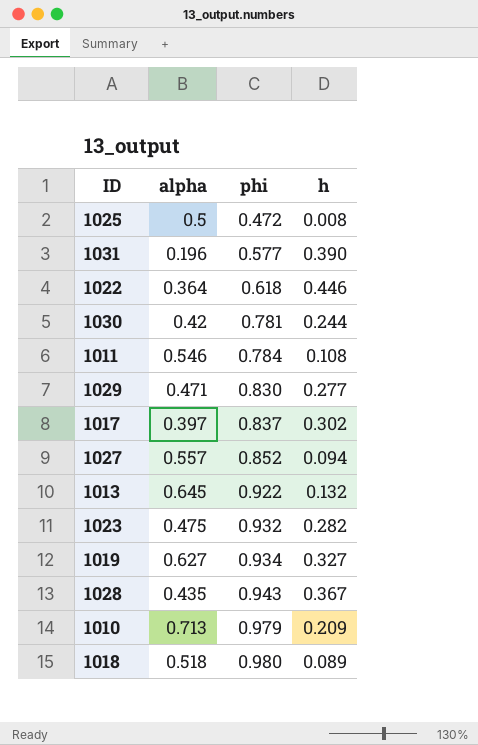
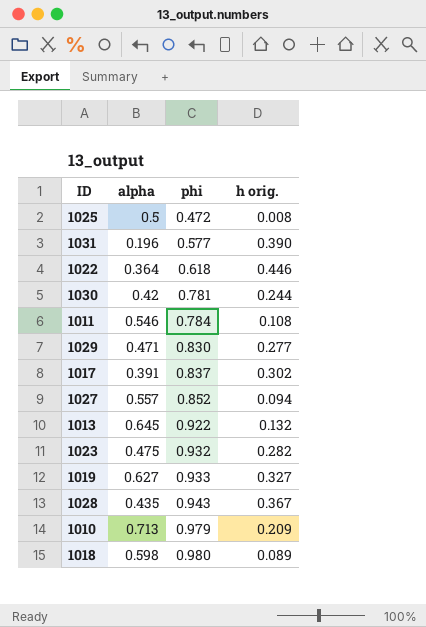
column name: h -> h orig.
1017 | alpha: 0.397 -> 0.391
1019 | phi: 0.934 -> 0.933
1018 | alpha: 0.518 -> 0.598

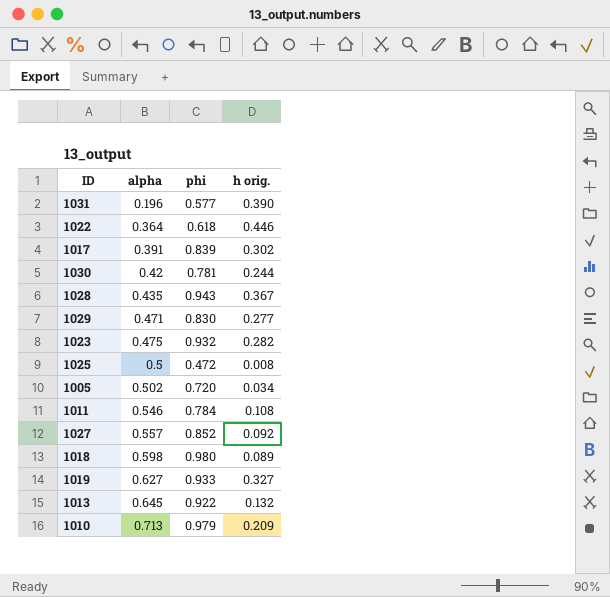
row order: phi ascending -> alpha ascending
1017 | phi: 0.837 -> 0.839
row 1005: none -> 0.502 | 0.720 | 0.034
1027 | h orig.: 0.094 -> 0.092

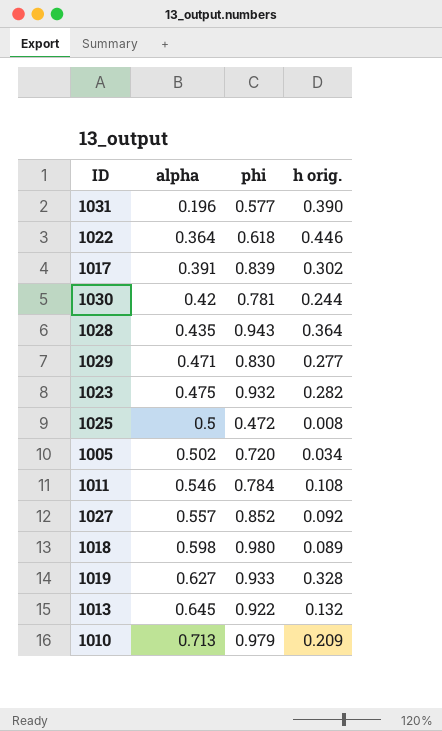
1028 | h orig.: 0.367 -> 0.364
1019 | h orig.: 0.327 -> 0.328

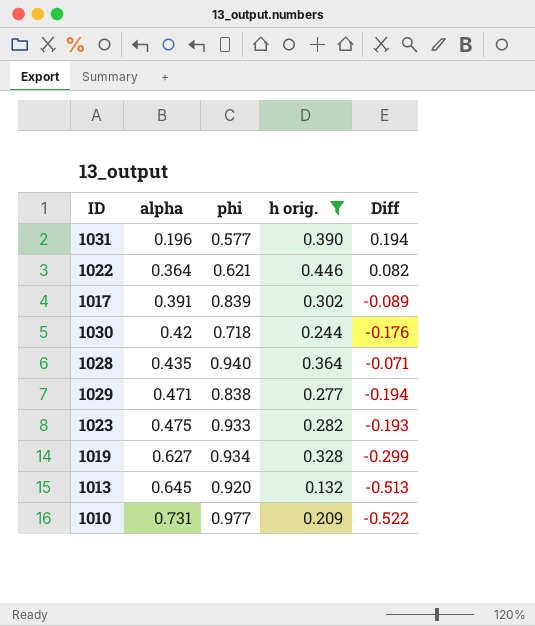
filter: none -> h orig. >= 0.132
column Diff | formula: none -> [h orig.] - [alpha]
1022 | phi: 0.618 -> 0.621
1030 | phi: 0.781 -> 0.718
1028 | phi: 0.943 -> 0.940
1029 | phi: 0.830 -> 0.838
1023 | phi: 0.932 -> 0.933
1019 | phi: 0.933 -> 0.934
1013 | phi: 0.922 -> 0.920
1010 | alpha: 0.713 -> 0.731
1010 | phi: 0.979 -> 0.977

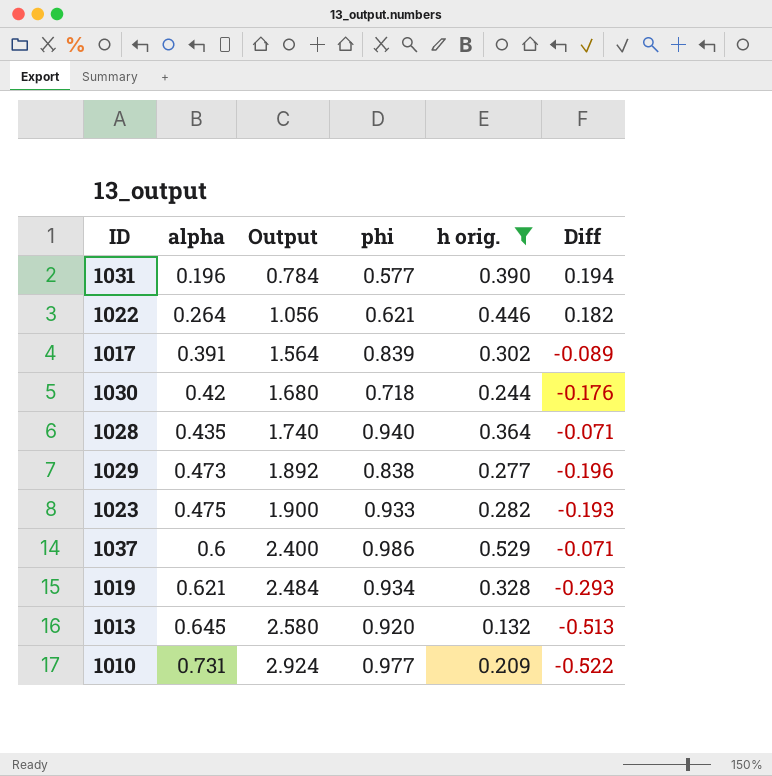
column Output | formula: none -> [alpha] * 4
1022 | alpha: 0.364 -> 0.264
1022 | Diff: 0.082 -> 0.182
1029 | alpha: 0.471 -> 0.473
1029 | Diff: -0.194 -> -0.196
row 1037: none -> 0.6 | 2.400 | 0.986 | 0.529 | -0.071
1019 | alpha: 0.627 -> 0.621
1019 | Diff: -0.299 -> -0.293

